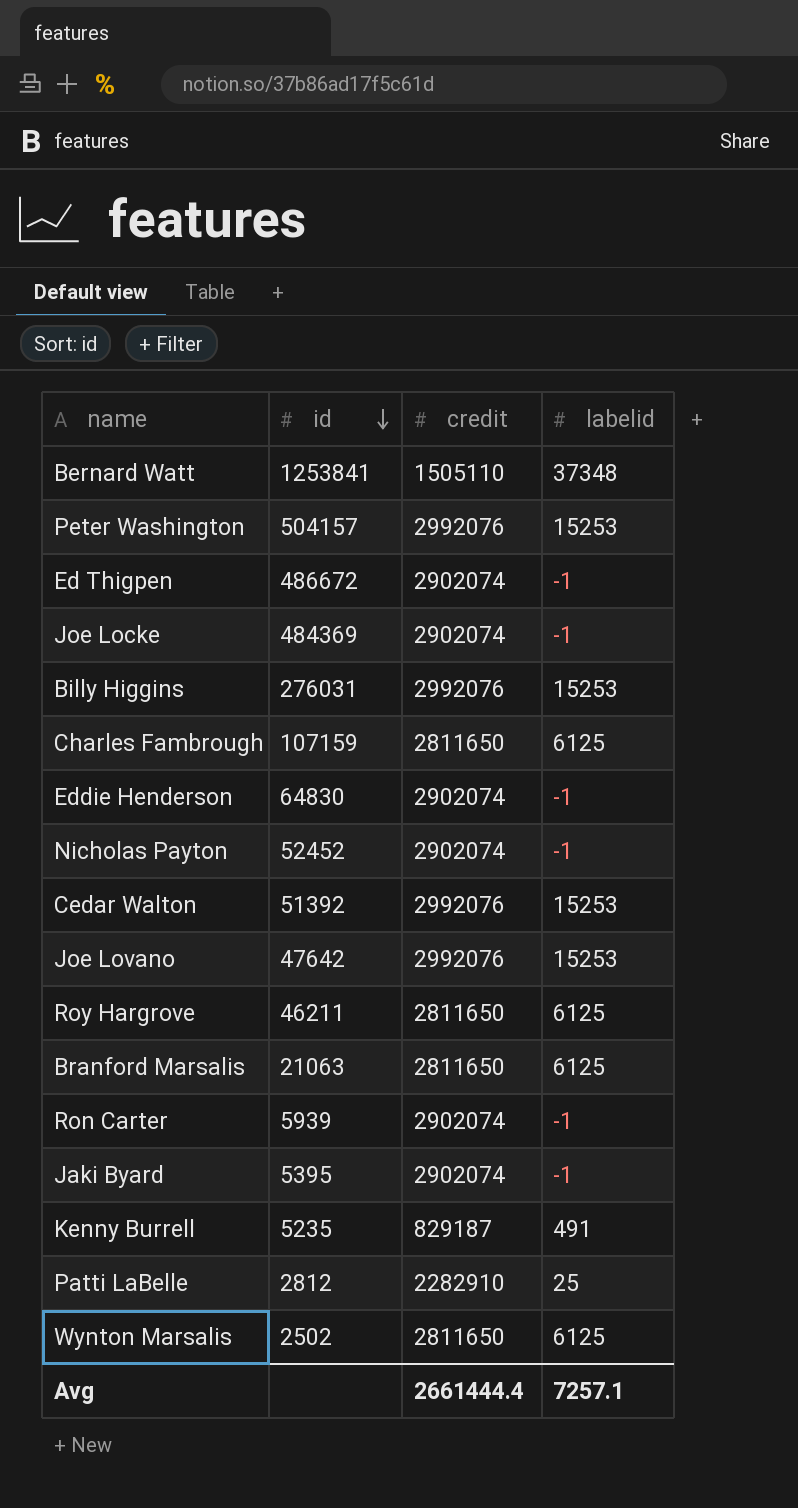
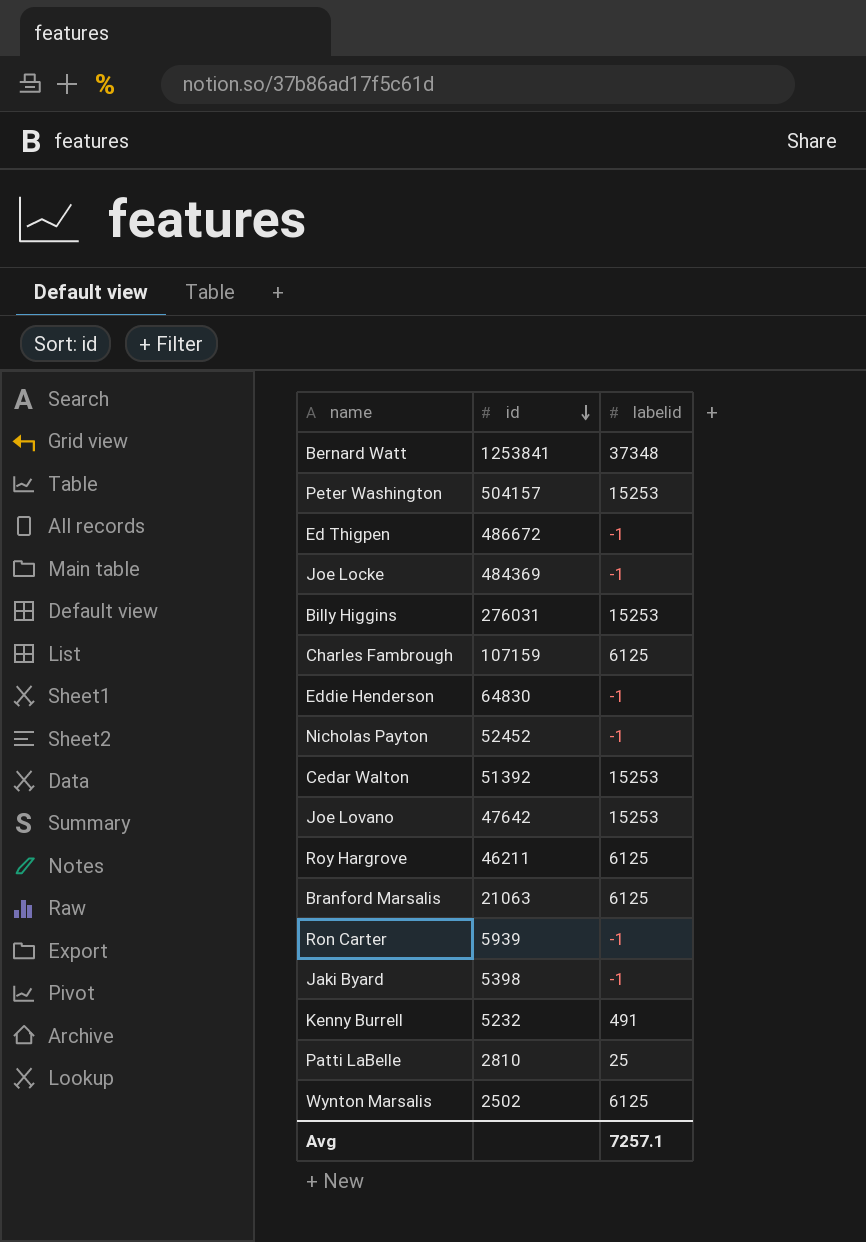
column credit | position: 3 -> none
Jaki Byard | id: 5395 -> 5398
Kenny Burrell | id: 5235 -> 5232
Patti LaBelle | id: 2812 -> 2810

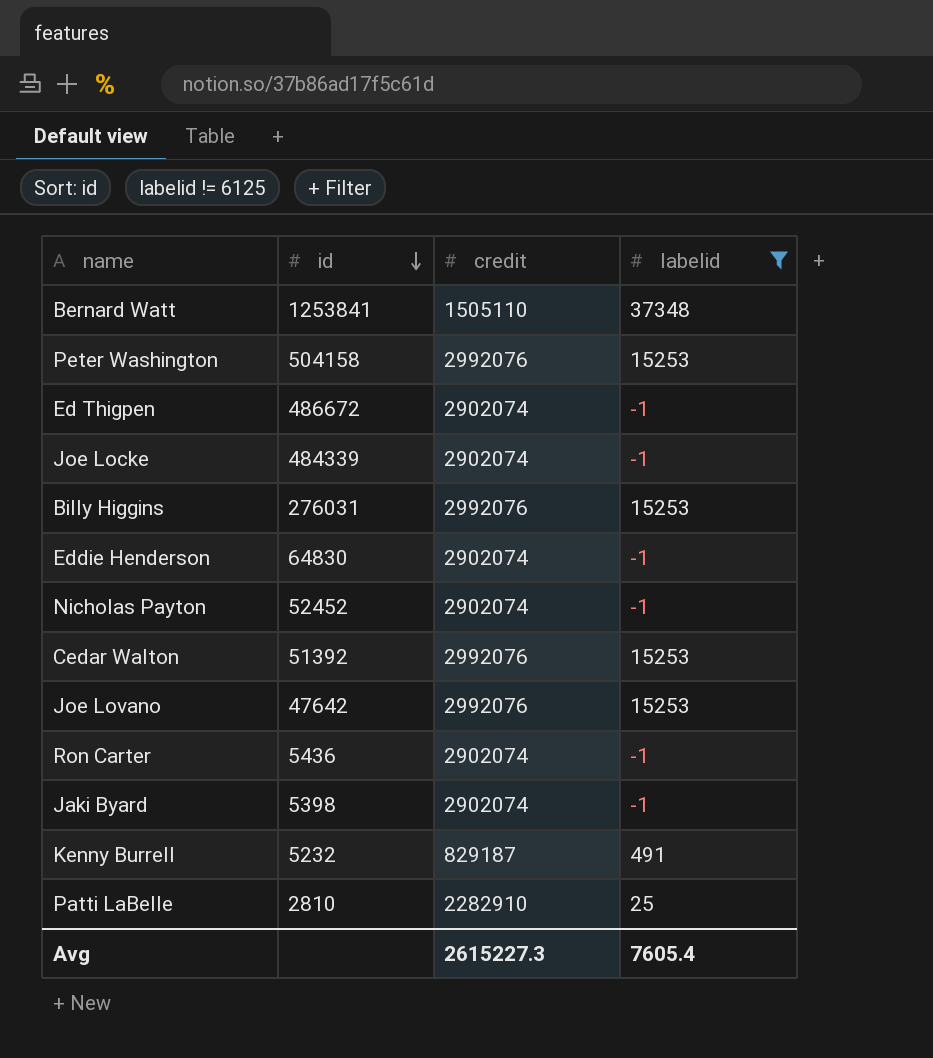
filter: none -> labelid != 6125
column credit | position: none -> 3
Peter Washington | id: 504157 -> 504158
Joe Locke | id: 484369 -> 484339
Ron Carter | id: 5939 -> 5436
Avg | labelid: 7257.1 -> 7605.4

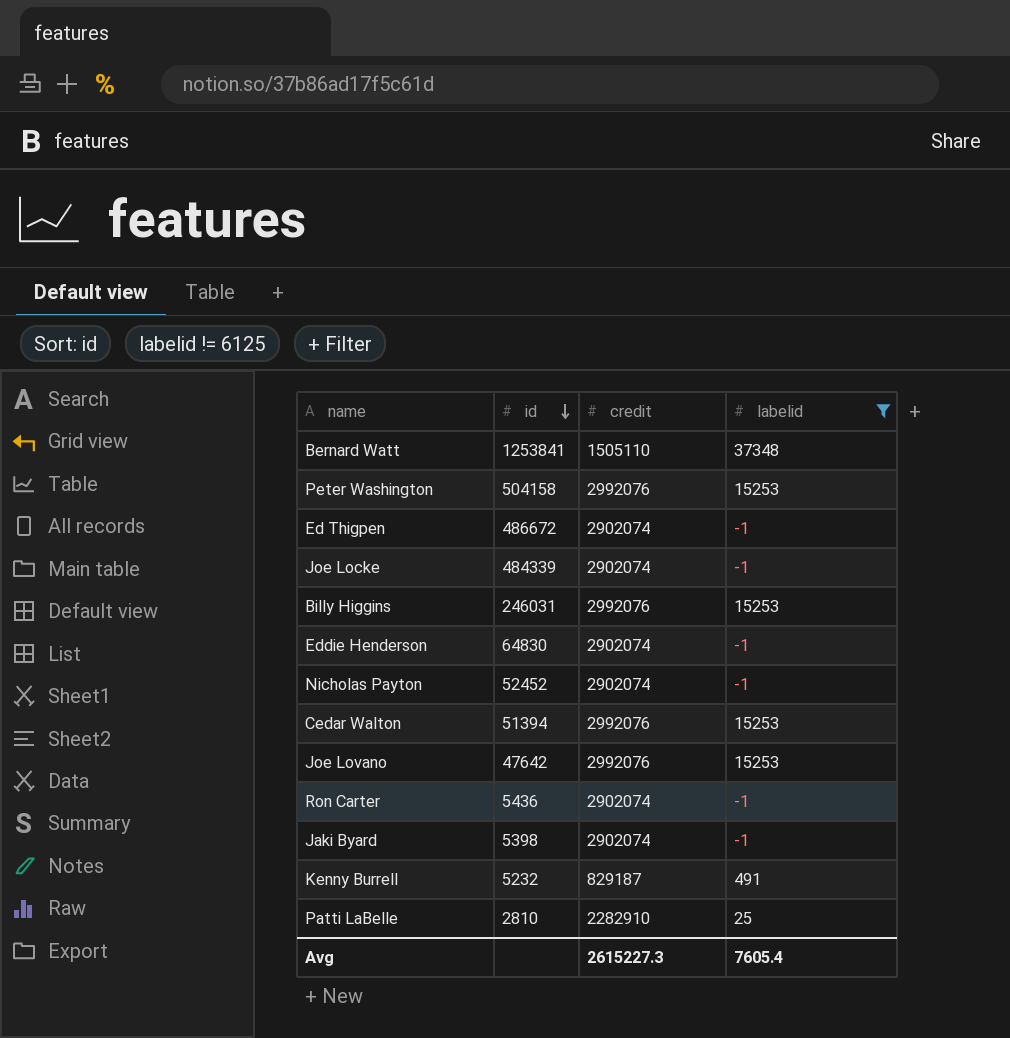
Billy Higgins | id: 276031 -> 246031
Cedar Walton | id: 51392 -> 51394

